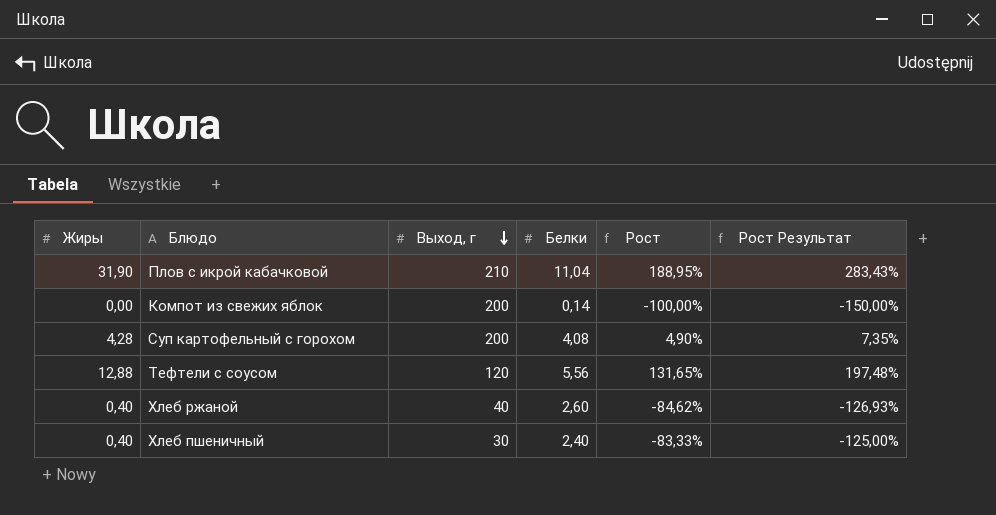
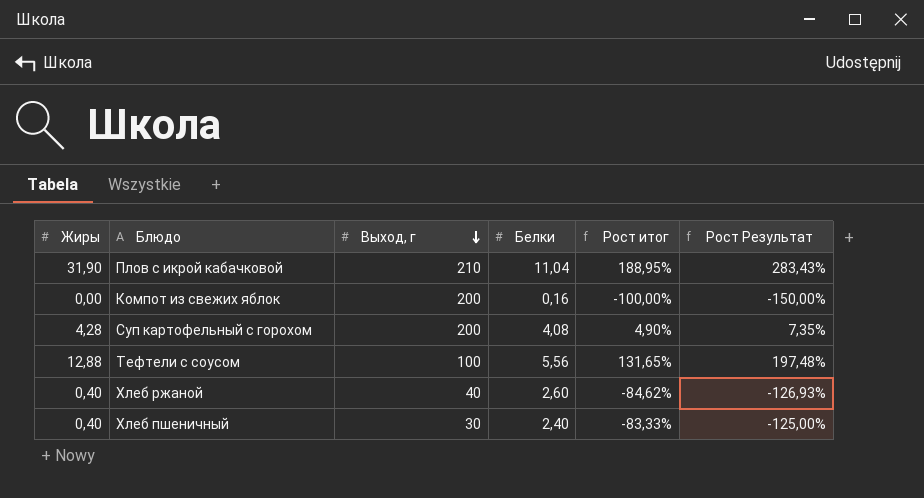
column name: Рост -> Рост итог
Компот из свежих яблок | Белки: 0,14 -> 0,16
Тефтели с соусом | Выход, г: 120 -> 100

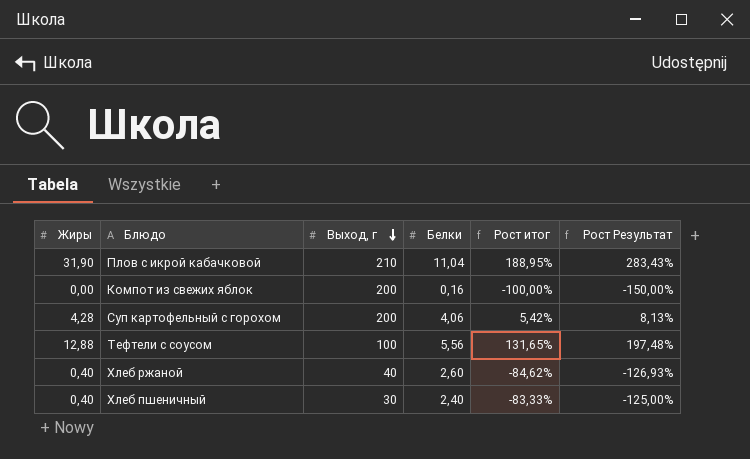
Суп картофельный с горохом | Белки: 4,08 -> 4,06
Суп картофельный с горохом | Рост итог: 4,90% -> 5,42%
Суп картофельный с горохом | Рост Результат: 7,35% -> 8,13%

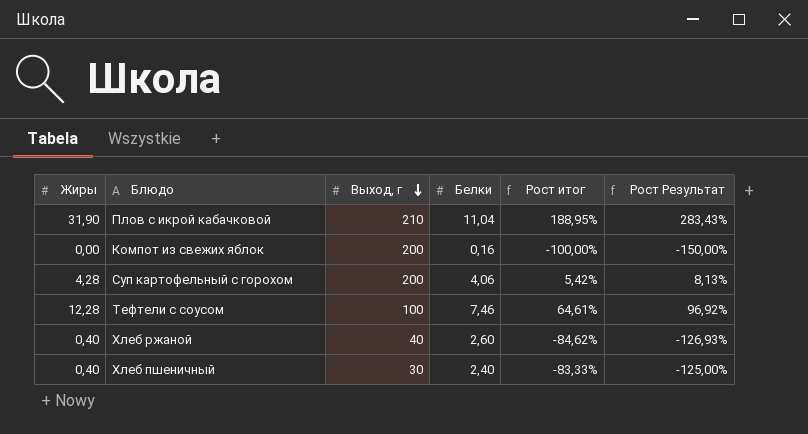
Тефтели с соусом | Жиры: 12,88 -> 12,28
Тефтели с соусом | Белки: 5,56 -> 7,46
Тефтели с соусом | Рост итог: 131,65% -> 64,61%
Тефтели с соусом | Рост Результат: 197,48% -> 96,92%

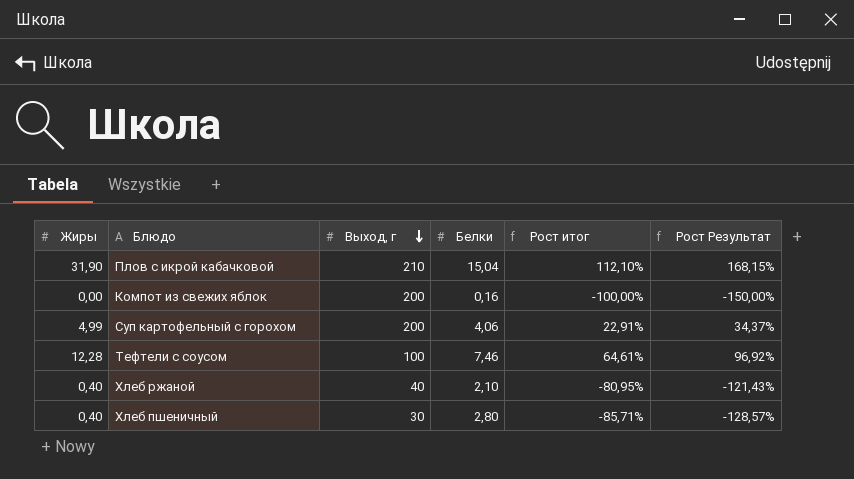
Плов с икрой кабачковой | Белки: 11,04 -> 15,04
Плов с икрой кабачковой | Рост итог: 188,95% -> 112,10%
Плов с икрой кабачковой | Рост Результат: 283,43% -> 168,15%
Суп картофельный с горохом | Жиры: 4,28 -> 4,99
Суп картофельный с горохом | Рост итог: 5,42% -> 22,91%
Суп картофельный с горохом | Рост Результат: 8,13% -> 34,37%
Хлеб ржаной | Белки: 2,60 -> 2,10
Хлеб ржаной | Рост итог: -84,62% -> -80,95%
Хлеб ржаной | Рост Результат: -126,93% -> -121,43%
Хлеб пшеничный | Белки: 2,40 -> 2,80
Хлеб пшеничный | Рост итог: -83,33% -> -85,71%
Хлеб пшеничный | Рост Результат: -125,00% -> -128,57%

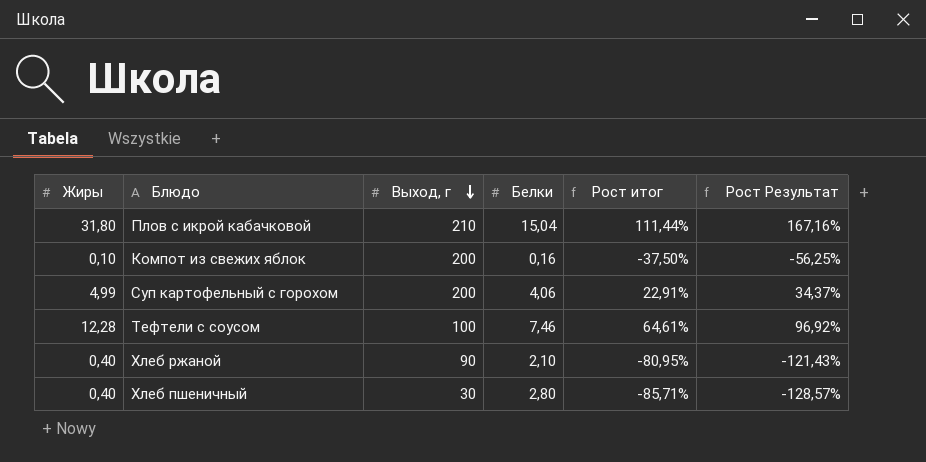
Плов с икрой кабачковой | Жиры: 31,90 -> 31,80
Плов с икрой кабачковой | Рост итог: 112,10% -> 111,44%
Плов с икрой кабачковой | Рост Результат: 168,15% -> 167,16%
Компот из свежих яблок | Жиры: 0,00 -> 0,10
Компот из свежих яблок | Рост итог: -100,00% -> -37,50%
Компот из свежих яблок | Рост Результат: -150,00% -> -56,25%
Хлеб ржаной | Выход, г: 40 -> 90

